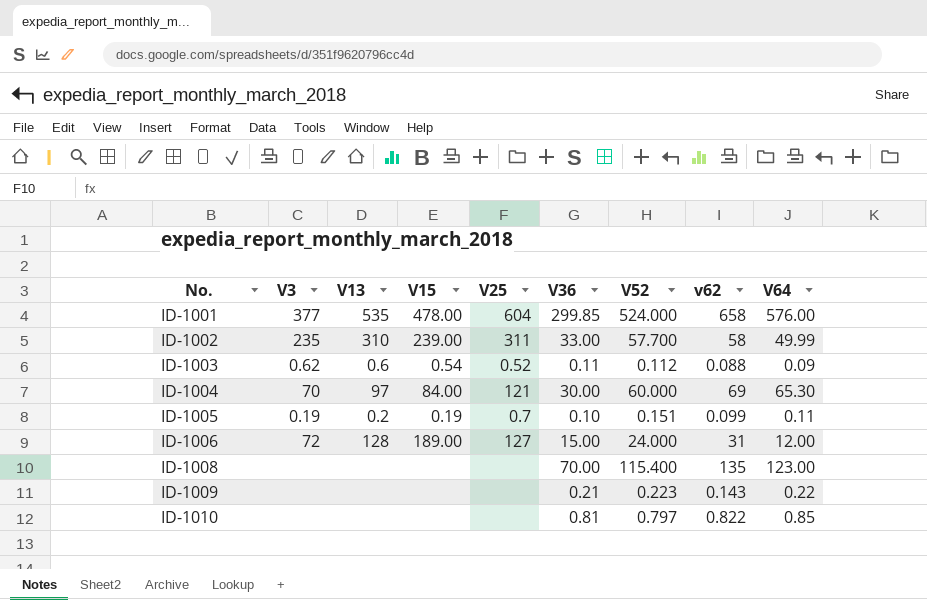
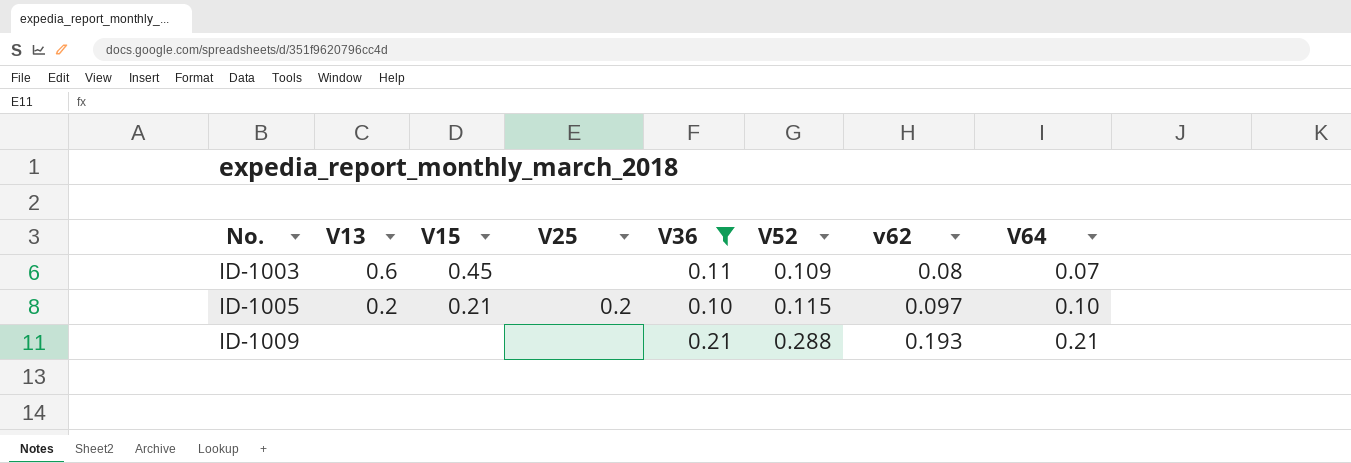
filter: none -> V36 <= 0.21
column V3 | position: 2 -> none
ID-1003 | V15: 0.54 -> 0.45
ID-1003 | V25: 0.52 -> none
ID-1003 | V52: 0.112 -> 0.109
ID-1003 | v62: 0.088 -> 0.08
ID-1003 | V64: 0.09 -> 0.07
ID-1005 | V15: 0.19 -> 0.21
ID-1005 | V25: 0.7 -> 0.2
ID-1005 | V52: 0.151 -> 0.115
ID-1005 | v62: 0.099 -> 0.097
ID-1005 | V64: 0.11 -> 0.10
ID-1009 | V52: 0.223 -> 0.288
ID-1009 | v62: 0.143 -> 0.193
ID-1009 | V64: 0.22 -> 0.21

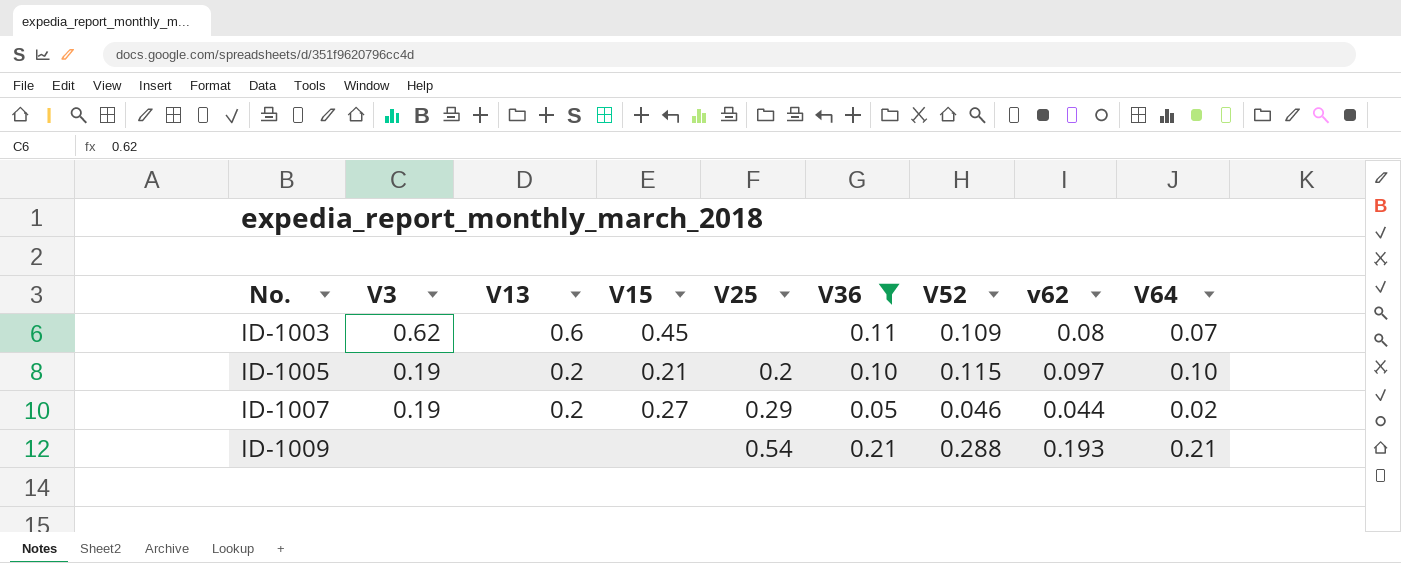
column V3 | position: none -> 2
row ID-1007: none -> 0.19 | 0.2 | 0.27 | 0.29 | 0.05 | 0.046 | 0.044 | 0.02
ID-1009 | V25: none -> 0.54

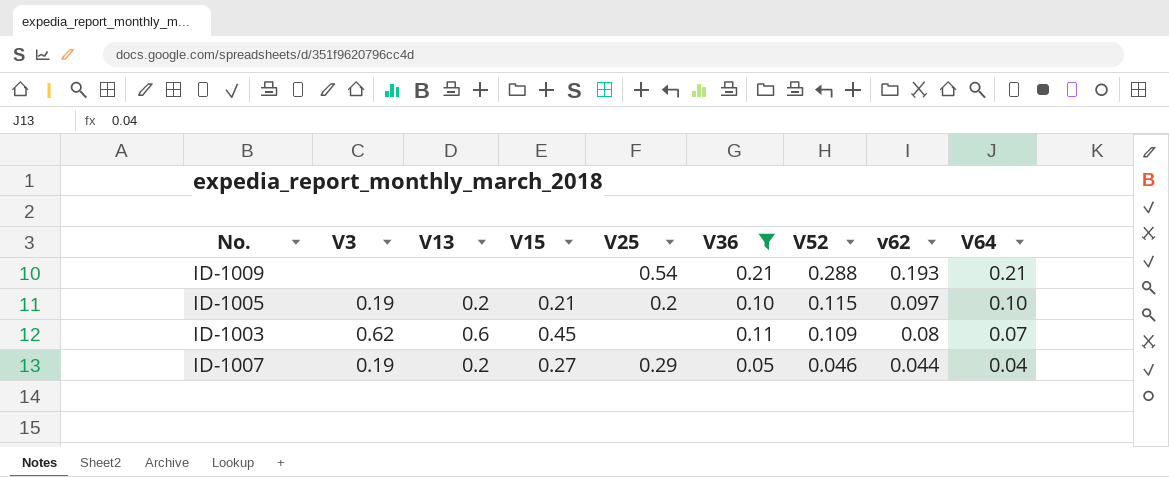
row order: No. ascending -> V52 descending
ID-1007 | V64: 0.02 -> 0.04

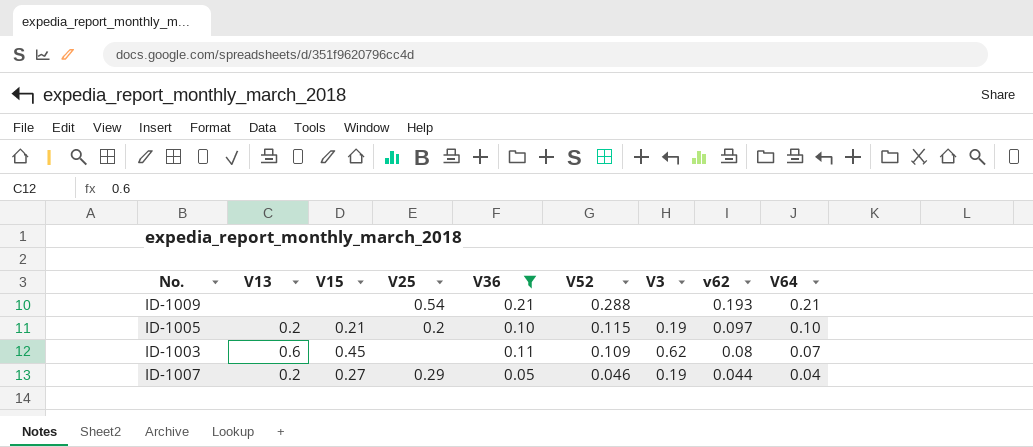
column V3 | position: 2 -> 7

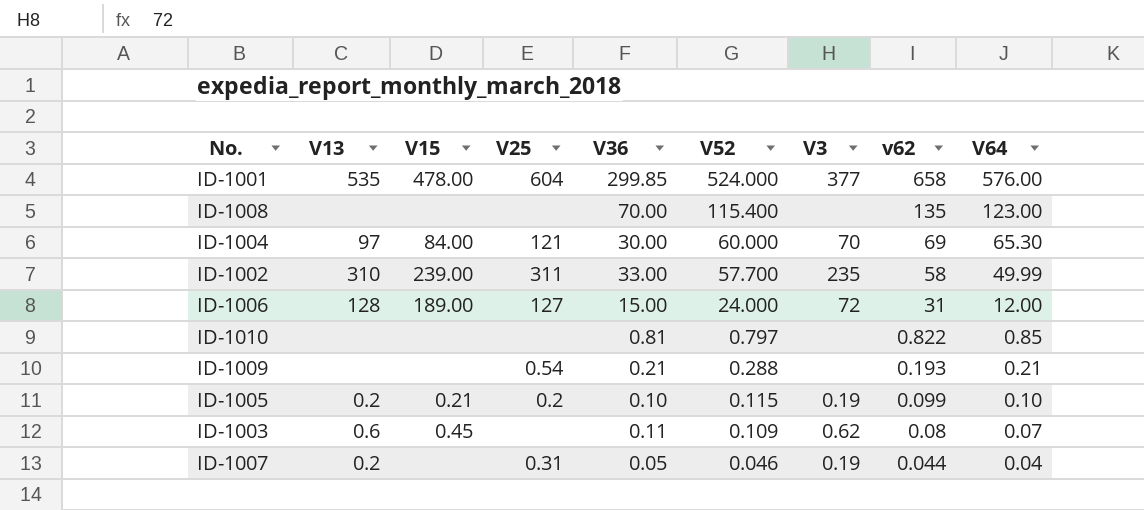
filter: V36 <= 0.21 -> none
ID-1005 | v62: 0.097 -> 0.099
ID-1007 | V15: 0.27 -> none
ID-1007 | V25: 0.29 -> 0.31

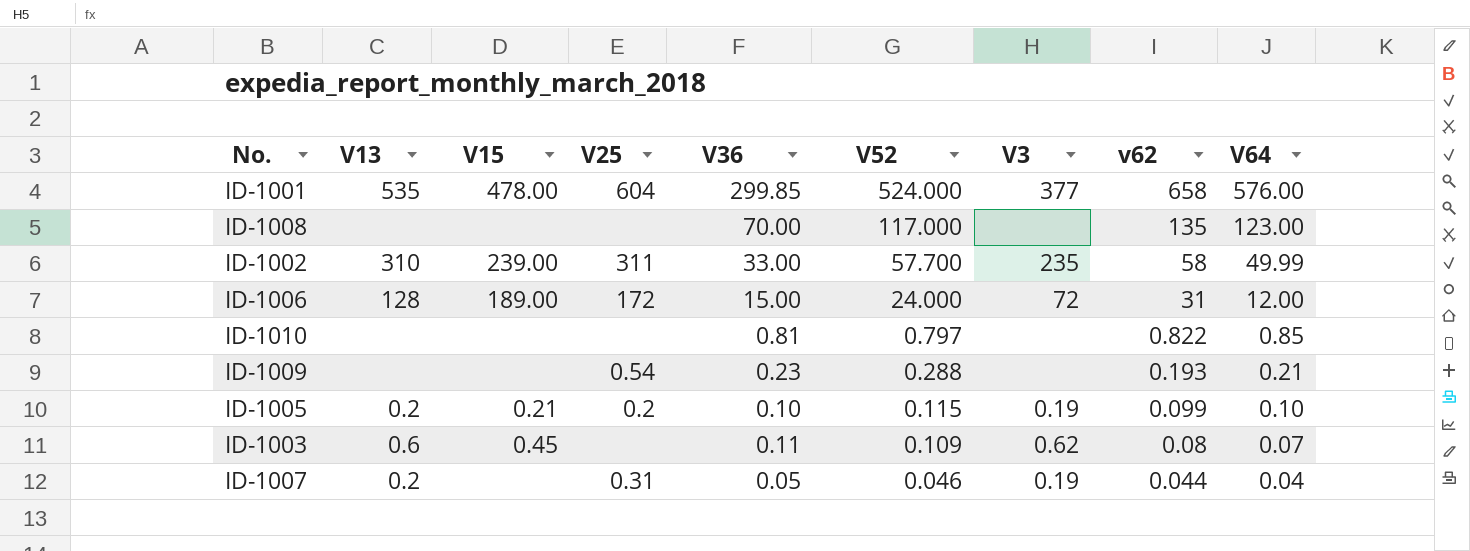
row ID-1004: 97 | 84.00 | 121 | 30.00 | 60.000 | 70 | 69 | 65.30 -> none
ID-1008 | V52: 115.400 -> 117.000
ID-1006 | V25: 127 -> 172
ID-1009 | V36: 0.21 -> 0.23

